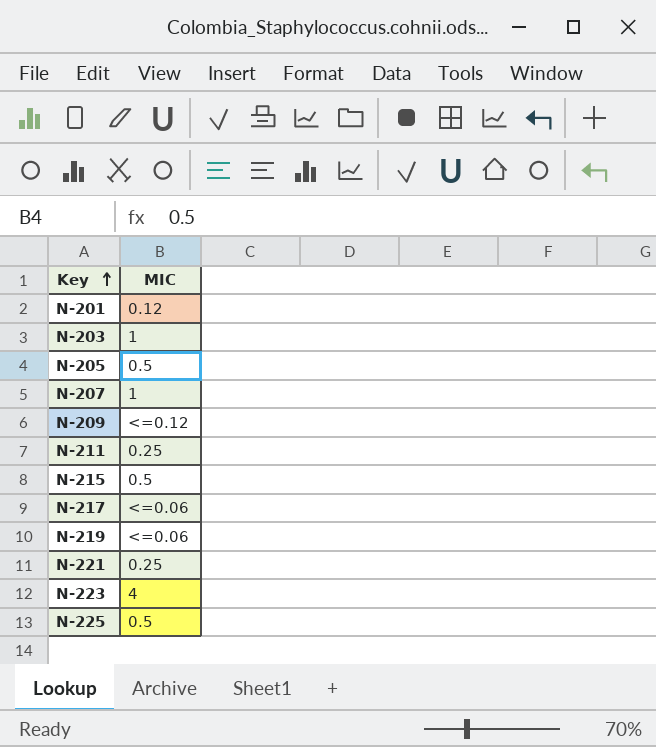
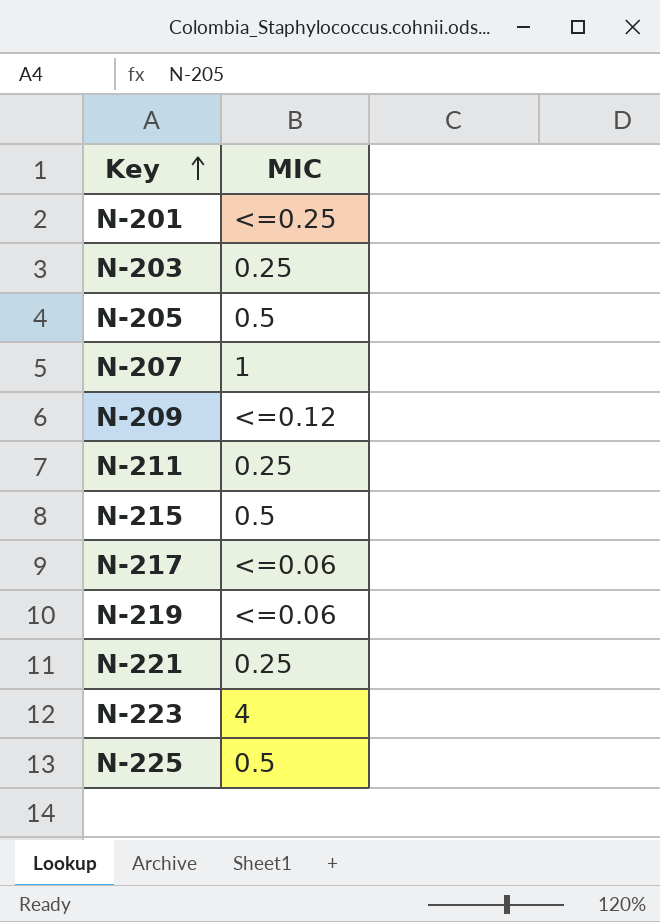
N-201 | MIC: 0.12 -> <=0.25
N-203 | MIC: 1 -> 0.25

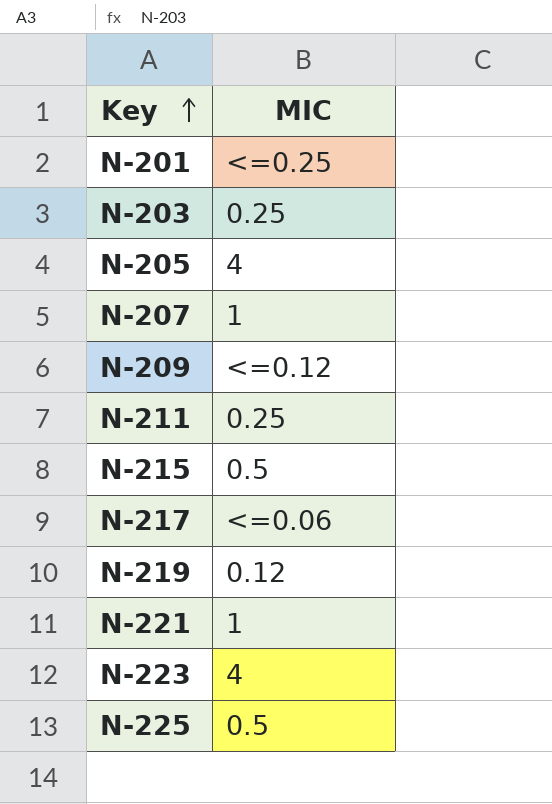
N-205 | MIC: 0.5 -> 4
N-219 | MIC: <=0.06 -> 0.12
N-221 | MIC: 0.25 -> 1

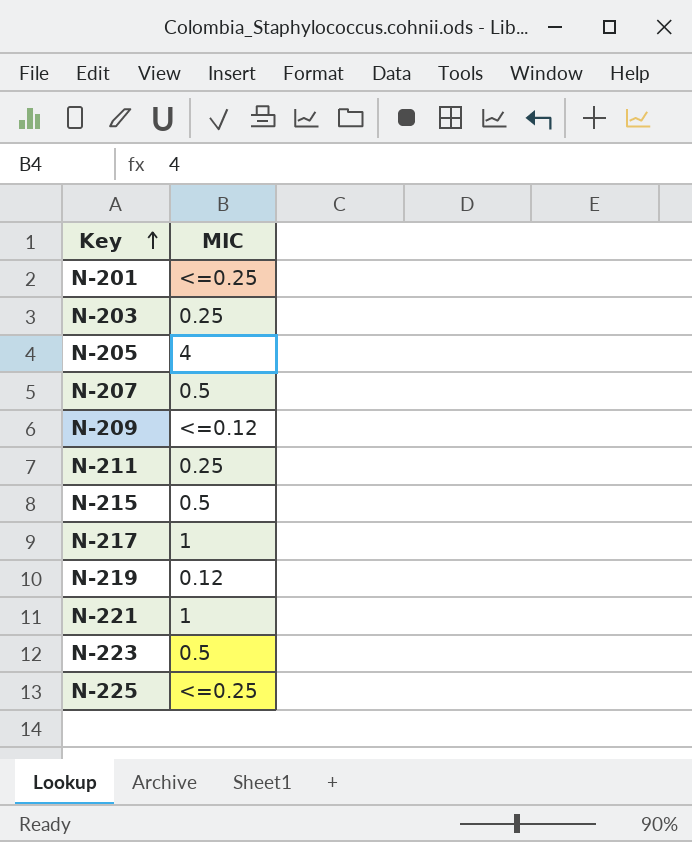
N-207 | MIC: 1 -> 0.5
N-217 | MIC: <=0.06 -> 1
N-223 | MIC: 4 -> 0.5
N-225 | MIC: 0.5 -> <=0.25

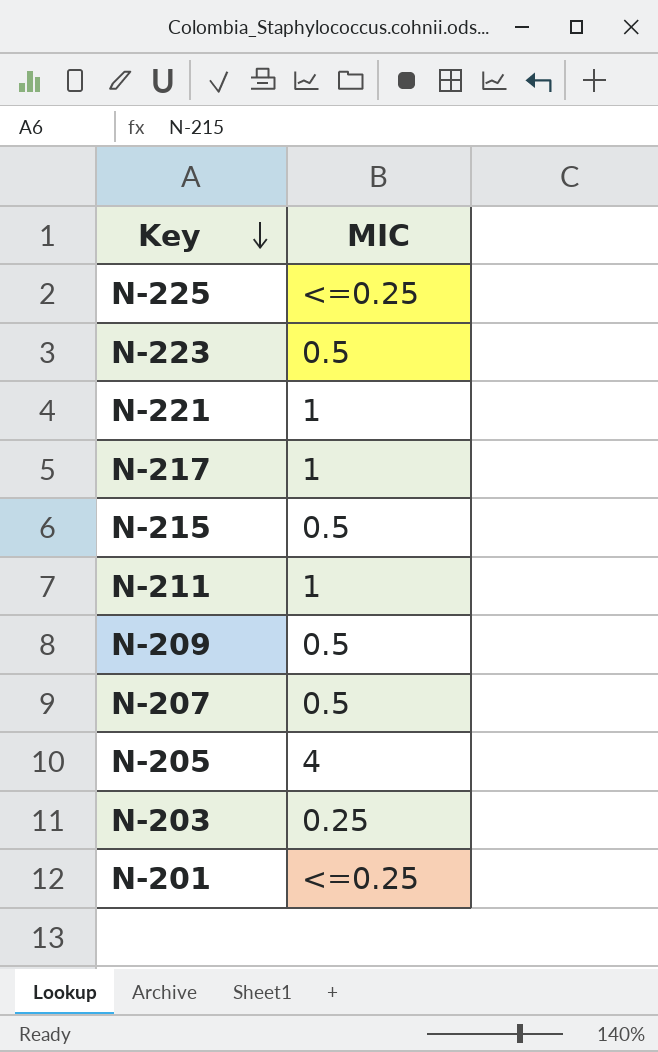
row order: Key ascending -> Key descending
row N-219: 0.12 -> none
N-211 | MIC: 0.25 -> 1
N-209 | MIC: <=0.12 -> 0.5

